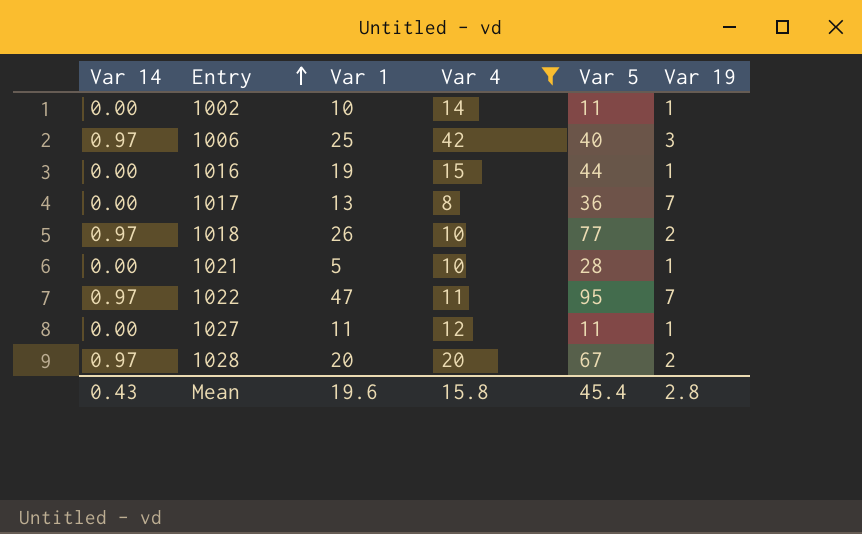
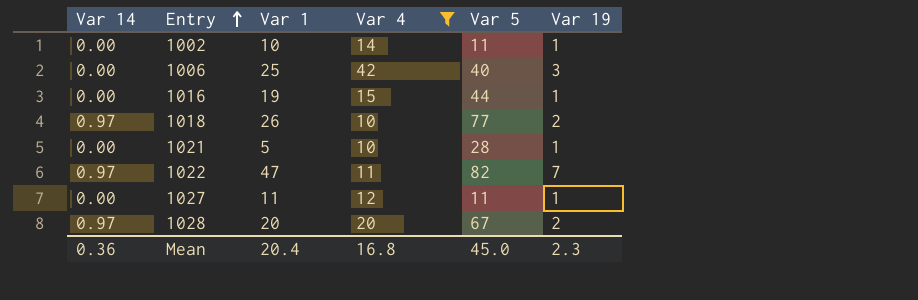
row 1017: 0.00 | 13 | 8 | 36 | 7 -> none
1006 | Var 14: 0.97 -> 0.00
1022 | Var 5: 95 -> 82
Mean | Var 14: 0.43 -> 0.36
Mean | Var 1: 19.6 -> 20.4
Mean | Var 4: 15.8 -> 16.8
Mean | Var 5: 45.4 -> 45.0
Mean | Var 19: 2.8 -> 2.3

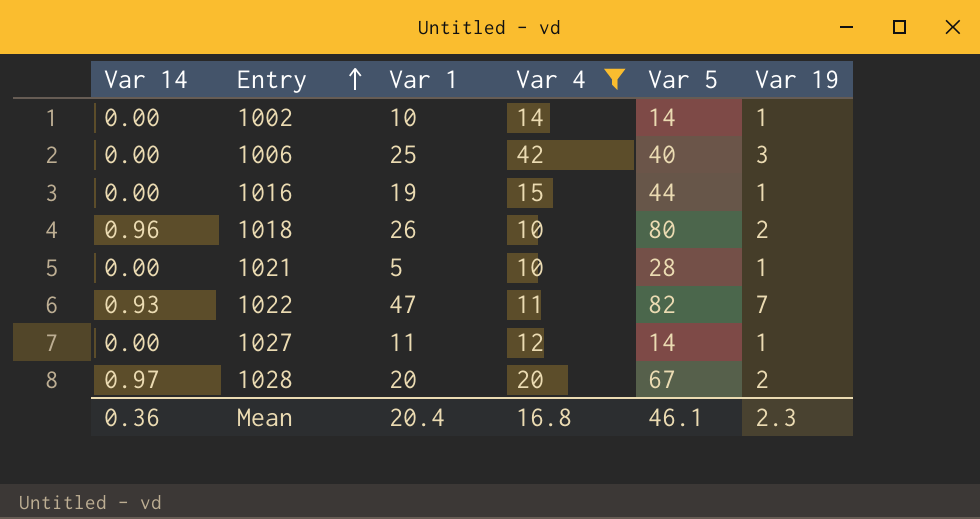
1002 | Var 5: 11 -> 14
1018 | Var 14: 0.97 -> 0.96
1018 | Var 5: 77 -> 80
1022 | Var 14: 0.97 -> 0.93
1027 | Var 5: 11 -> 14
Mean | Var 5: 45.0 -> 46.1

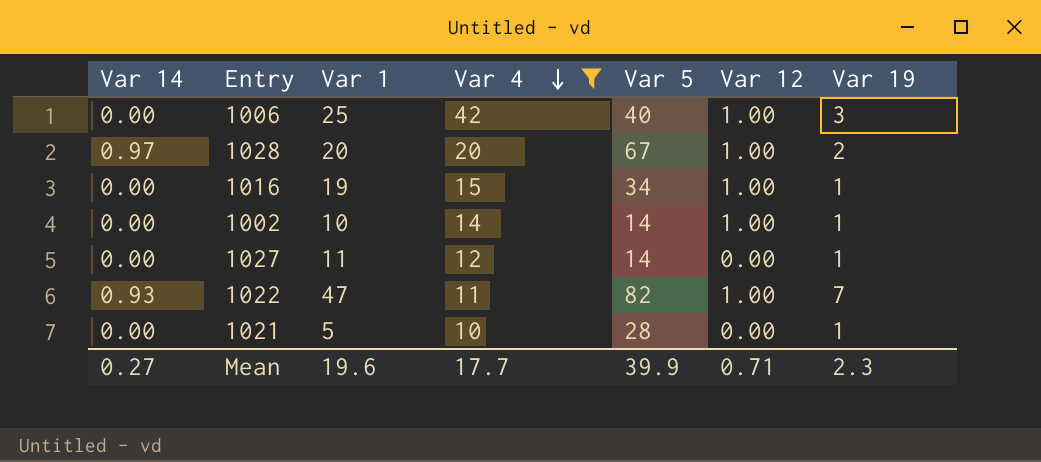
row order: Entry ascending -> Var 4 descending
column Var 12 | position: none -> 6
row 1018: 0.96 | 26 | 10 | 80 | 2 -> none
1016 | Var 5: 44 -> 34
Mean | Var 14: 0.36 -> 0.27
Mean | Var 1: 20.4 -> 19.6
Mean | Var 4: 16.8 -> 17.7
Mean | Var 5: 46.1 -> 39.9

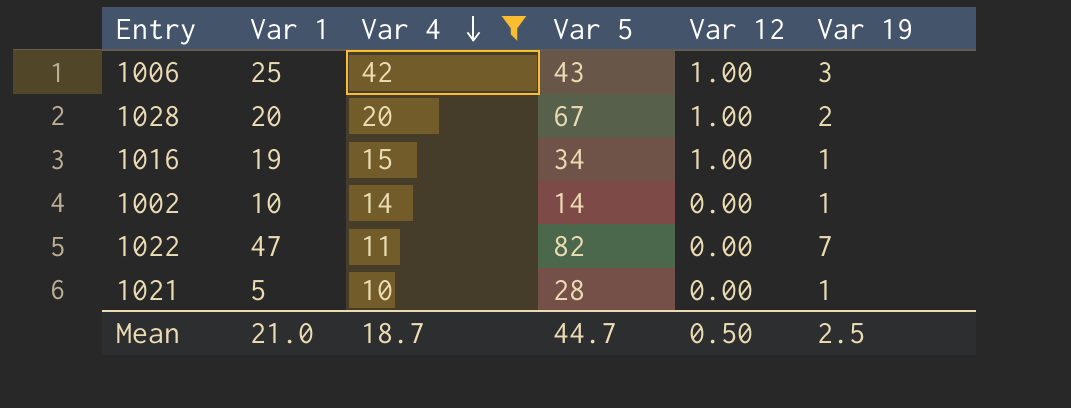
column Var 14 | position: 1 -> none
row 1027: 0.00 | 11 | 12 | 14 | 0.00 | 1 -> none
1006 | Var 5: 40 -> 43
1002 | Var 12: 1.00 -> 0.00
1022 | Var 12: 1.00 -> 0.00
Mean | Var 1: 19.6 -> 21.0
Mean | Var 4: 17.7 -> 18.7
Mean | Var 5: 39.9 -> 44.7
Mean | Var 12: 0.71 -> 0.50
Mean | Var 19: 2.3 -> 2.5

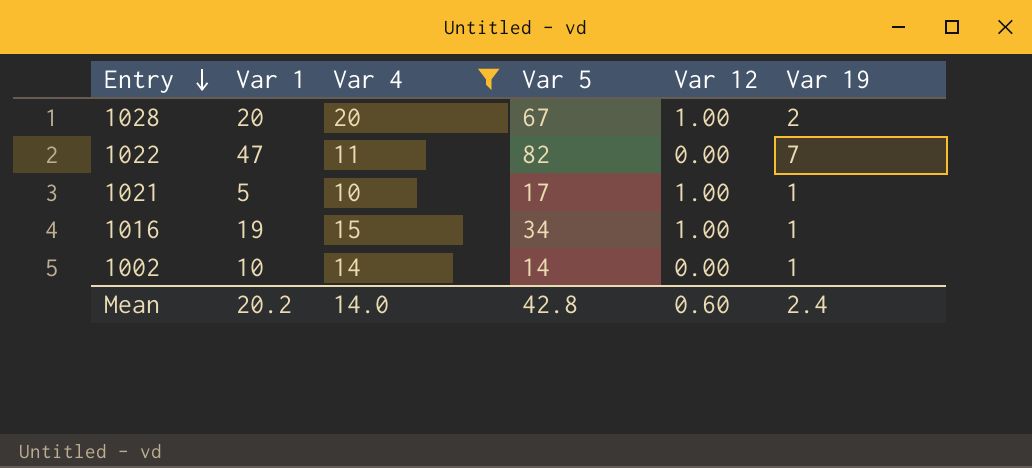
row order: Var 4 descending -> Entry descending
row 1006: 25 | 42 | 43 | 1.00 | 3 -> none
1021 | Var 5: 28 -> 17
1021 | Var 12: 0.00 -> 1.00
Mean | Var 1: 21.0 -> 20.2
Mean | Var 4: 18.7 -> 14.0
Mean | Var 5: 44.7 -> 42.8
Mean | Var 12: 0.50 -> 0.60
Mean | Var 19: 2.5 -> 2.4

